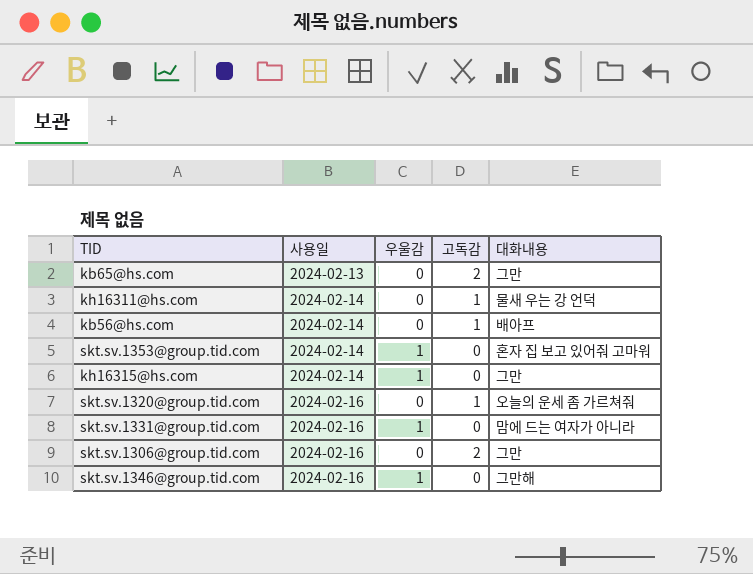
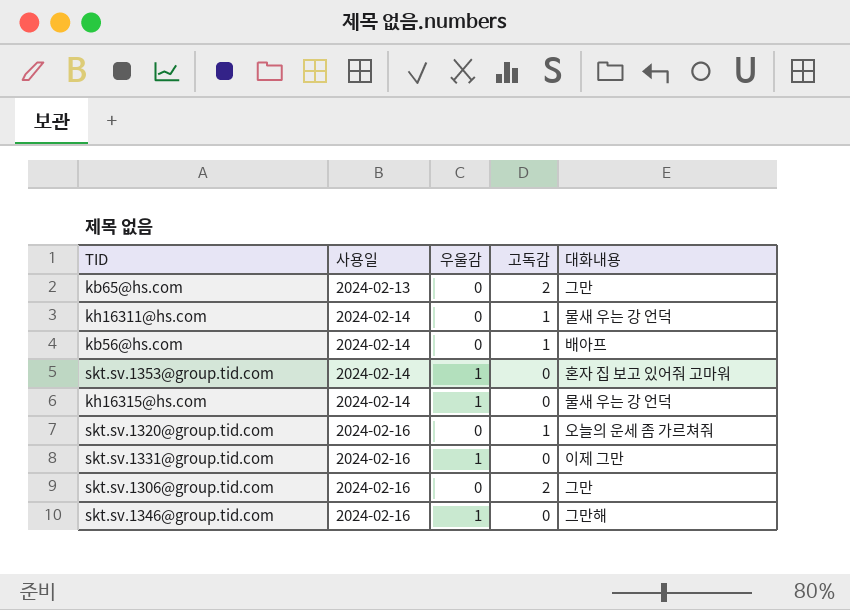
kh16315@hs.com | 대화내용: 그만 -> 물새 우는 강 언덕
skt.sv.1331@group.tid.com | 대화내용: 맘에 드는 여자가 아니라 -> 이제 그만

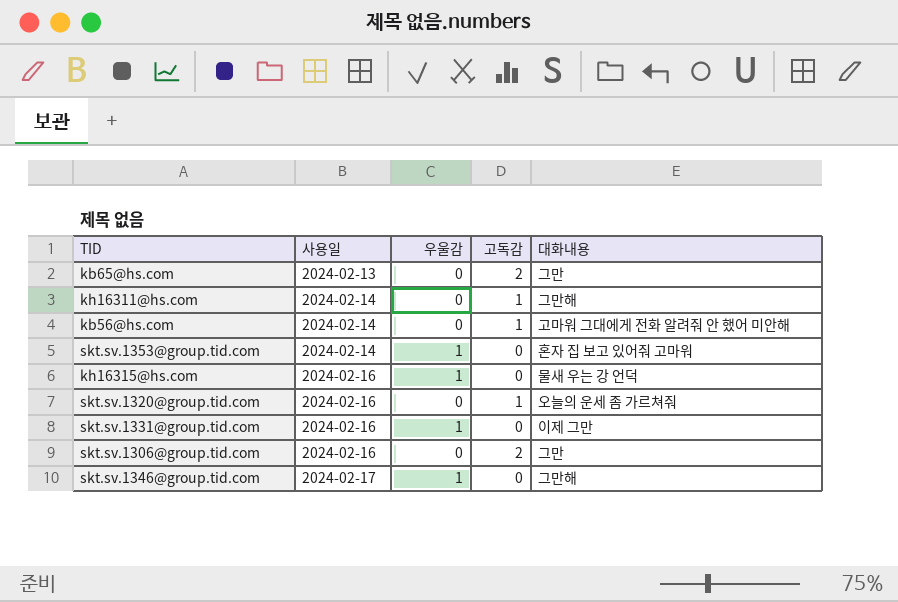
kh16311@hs.com | 대화내용: 물새 우는 강 언덕 -> 그만해
kb56@hs.com | 대화내용: 배아프 -> 고마워 그대에게 전화 알려줘 안 했어 미안해
kh16315@hs.com | 사용일: 2024-02-14 -> 2024-02-16
skt.sv.1346@group.tid.com | 사용일: 2024-02-16 -> 2024-02-17

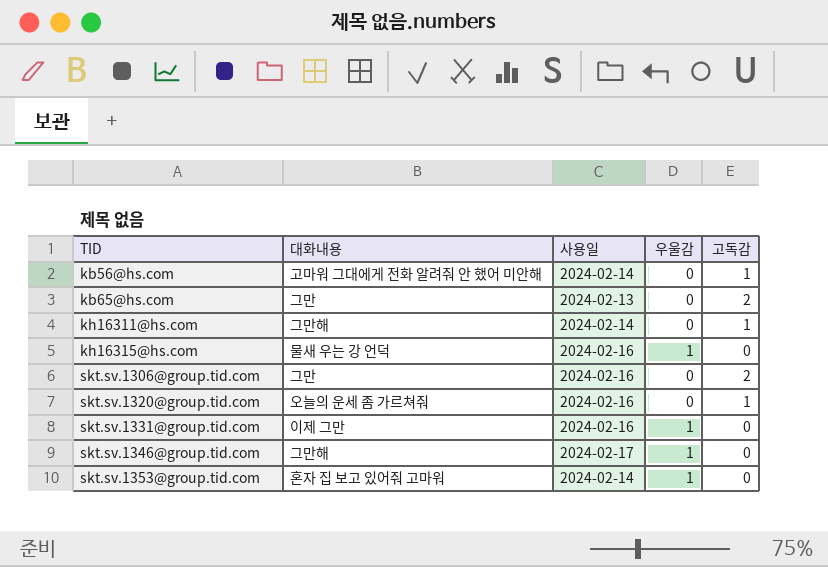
row order: 사용일 ascending -> TID ascending
column 대화내용 | position: 5 -> 2

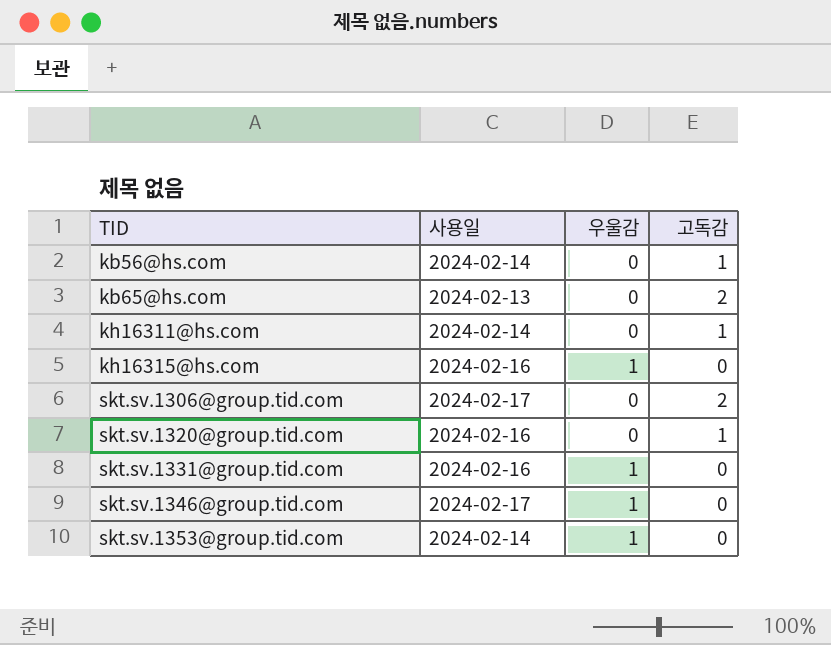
column 대화내용 | position: 2 -> none
skt.sv.1306@group.tid.com | 사용일: 2024-02-16 -> 2024-02-17

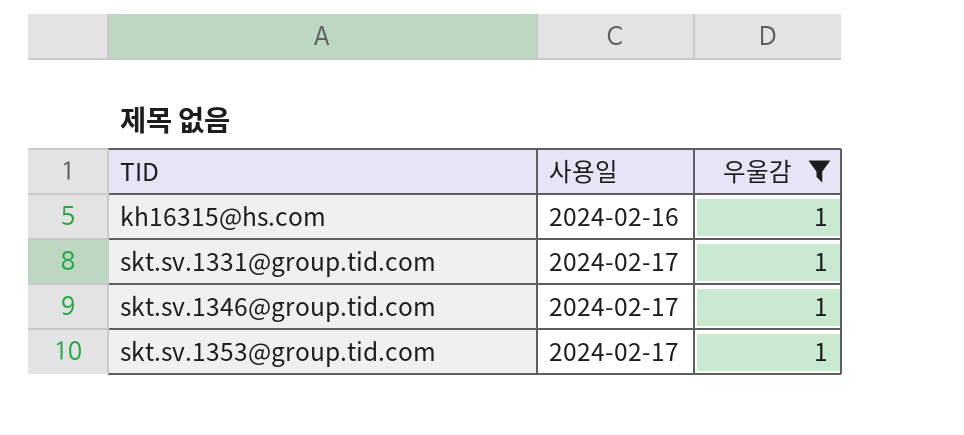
filter: none -> 우울감 = 1
column 고독감 | position: 4 -> none
skt.sv.1331@group.tid.com | 사용일: 2024-02-16 -> 2024-02-17
skt.sv.1353@group.tid.com | 사용일: 2024-02-14 -> 2024-02-17

